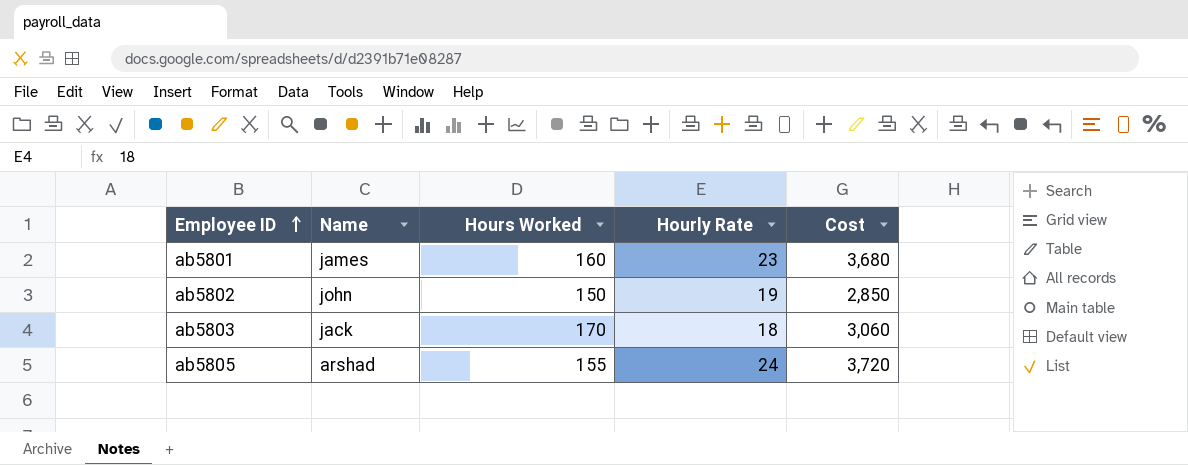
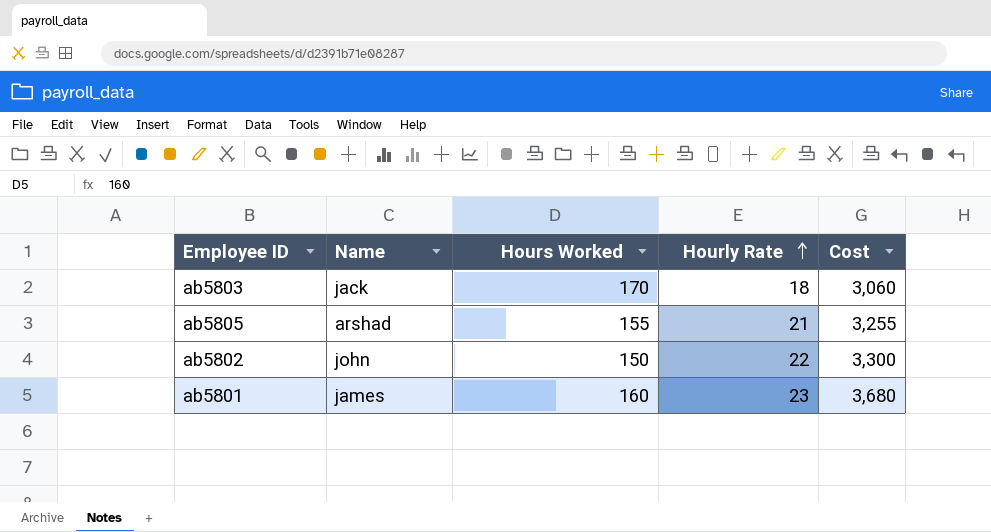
row order: Employee ID ascending -> Hourly Rate ascending
ab5805 | Hourly Rate: 24 -> 21
ab5805 | Cost: 3,720 -> 3,255
ab5802 | Hourly Rate: 19 -> 22
ab5802 | Cost: 2,850 -> 3,300

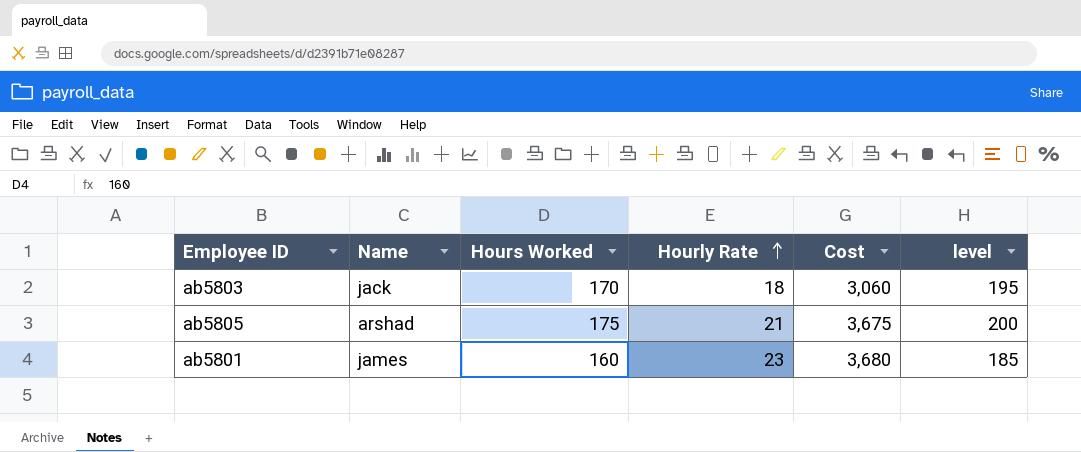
column level | formula: none -> [Hours Worked] + 25
row ab5802: john | 150 | 22 | 3,300 -> none
ab5805 | Hours Worked: 155 -> 175
ab5805 | Cost: 3,255 -> 3,675

